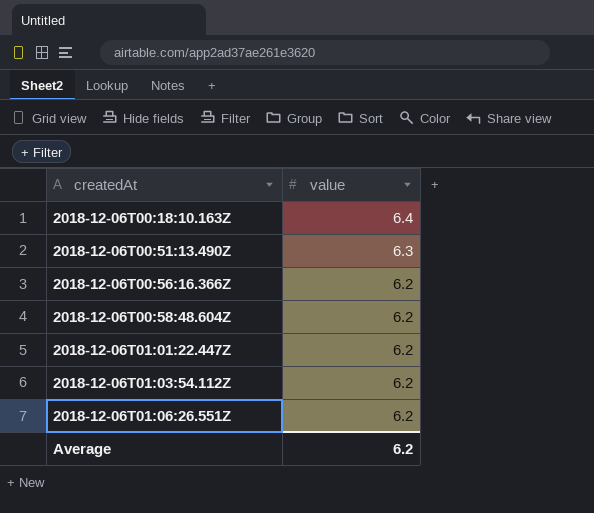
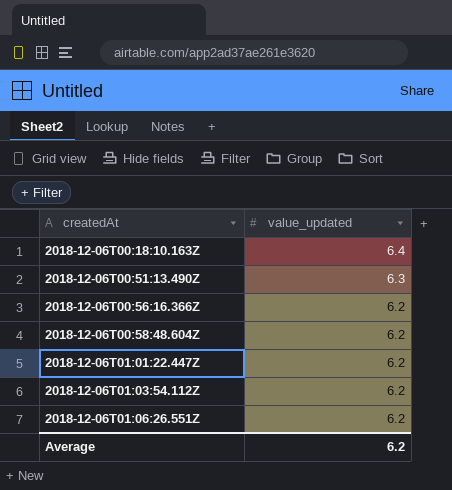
column name: value -> value_updated

